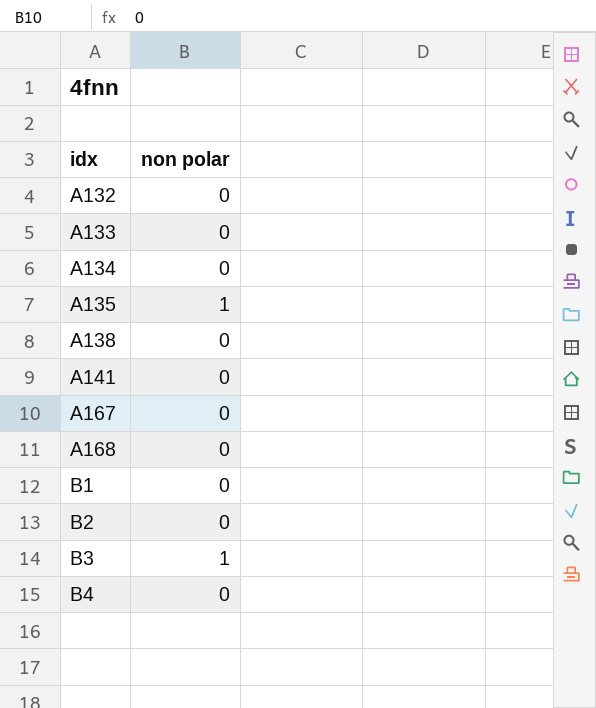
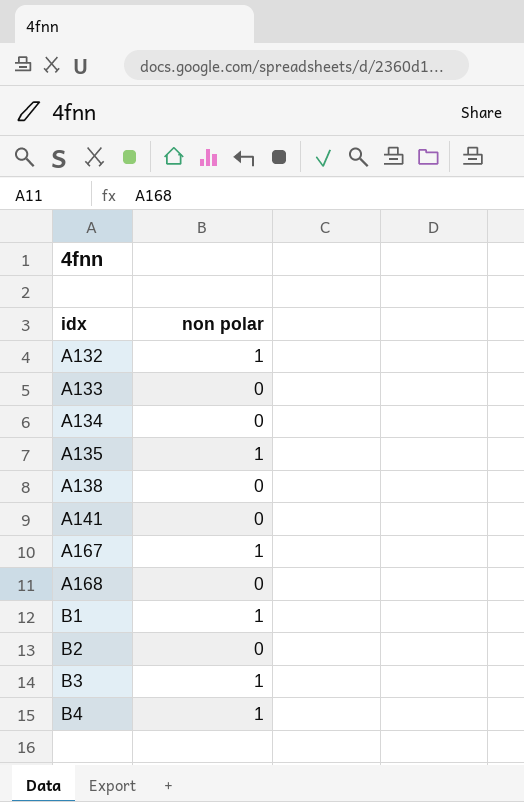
A132 | non polar: 0 -> 1
A167 | non polar: 0 -> 1
B1 | non polar: 0 -> 1
B4 | non polar: 0 -> 1

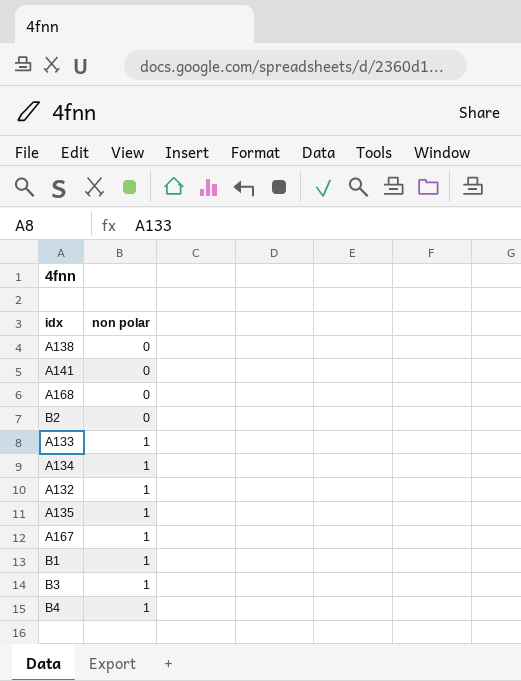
row order: idx ascending -> non polar ascending
A133 | non polar: 0 -> 1
A134 | non polar: 0 -> 1

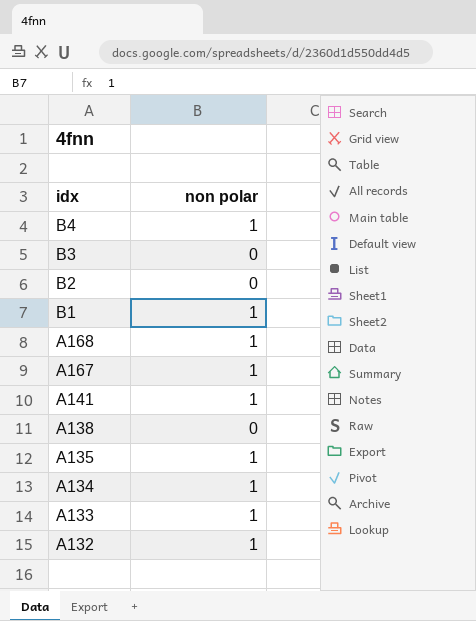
row order: non polar ascending -> idx descending
B3 | non polar: 1 -> 0
A168 | non polar: 0 -> 1
A141 | non polar: 0 -> 1

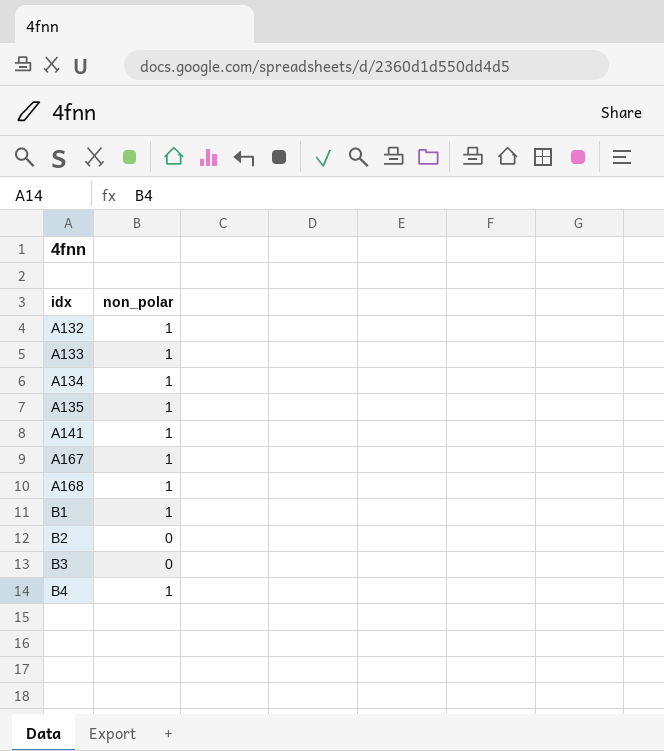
row order: idx descending -> idx ascending
column name: non polar -> non_polar
row A138: 0 -> none

